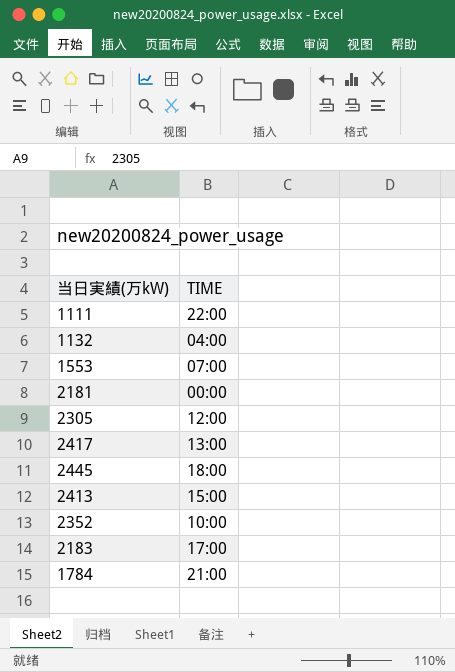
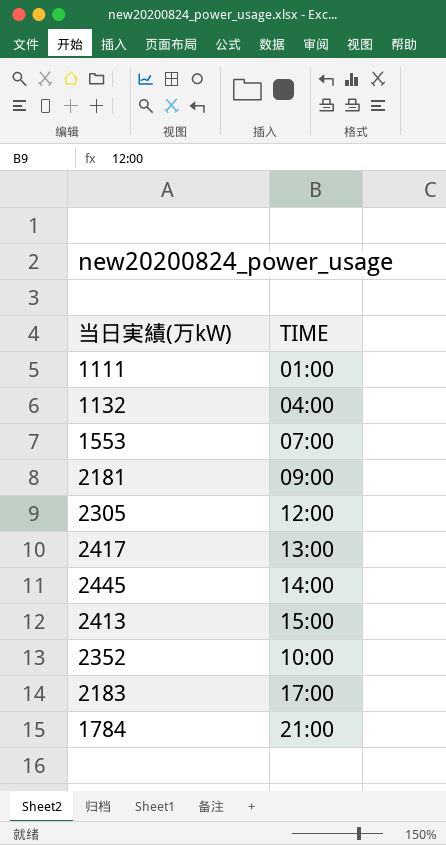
1111 | TIME: 22:00 -> 01:00
2181 | TIME: 00:00 -> 09:00
2445 | TIME: 18:00 -> 14:00

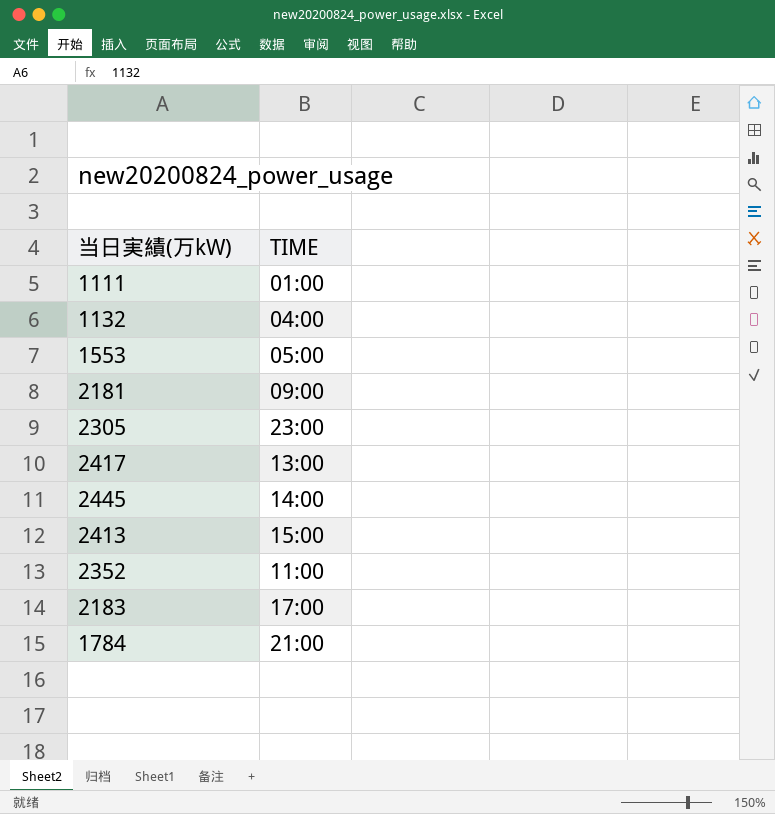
1553 | TIME: 07:00 -> 05:00
2305 | TIME: 12:00 -> 23:00
2352 | TIME: 10:00 -> 11:00

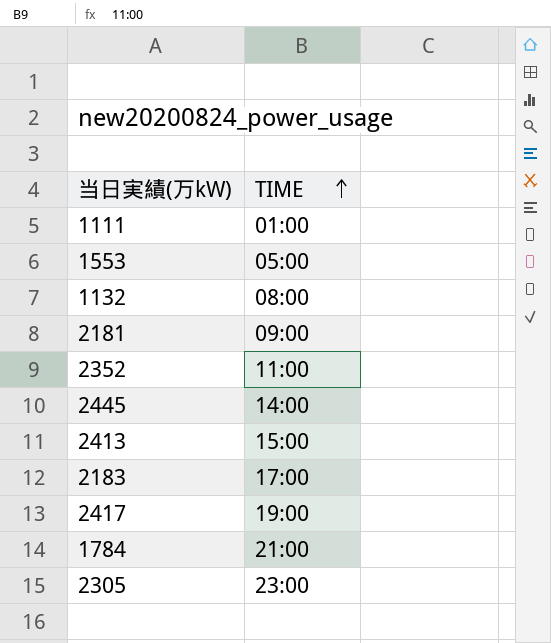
row order: none -> TIME ascending
1132 | TIME: 04:00 -> 08:00
2417 | TIME: 13:00 -> 19:00

